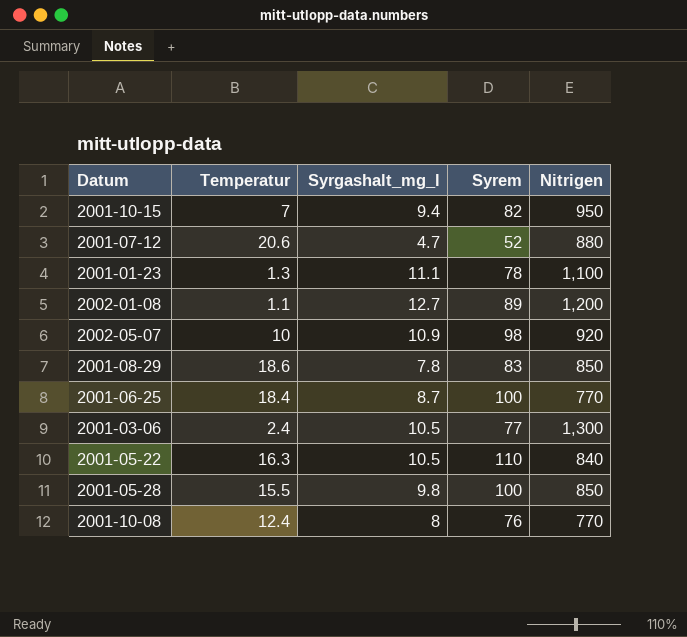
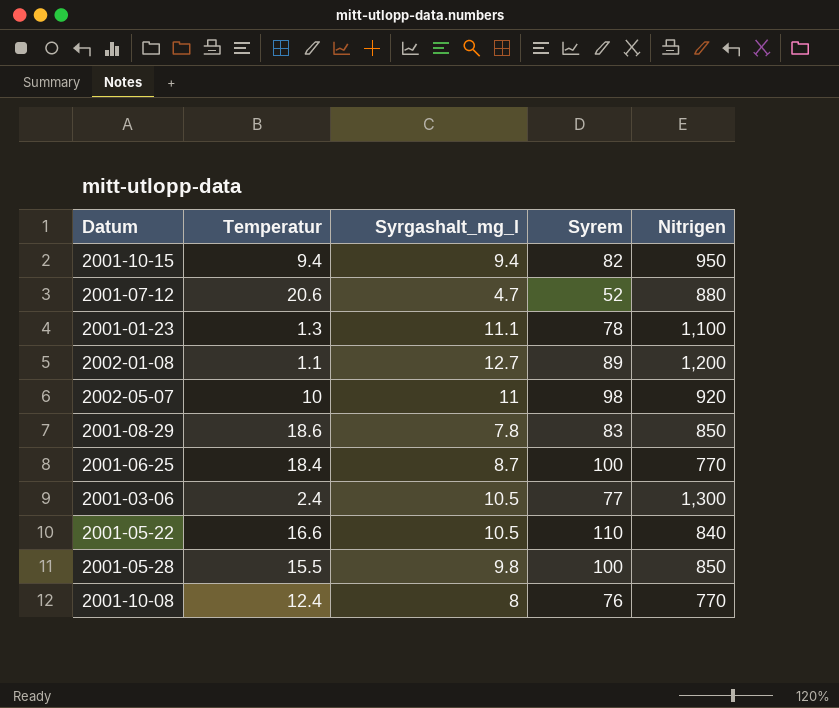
2001-10-15 | Temperatur: 7 -> 9.4
2002-05-07 | Syrgashalt_mg_l: 10.9 -> 11
2001-05-22 | Temperatur: 16.3 -> 16.6

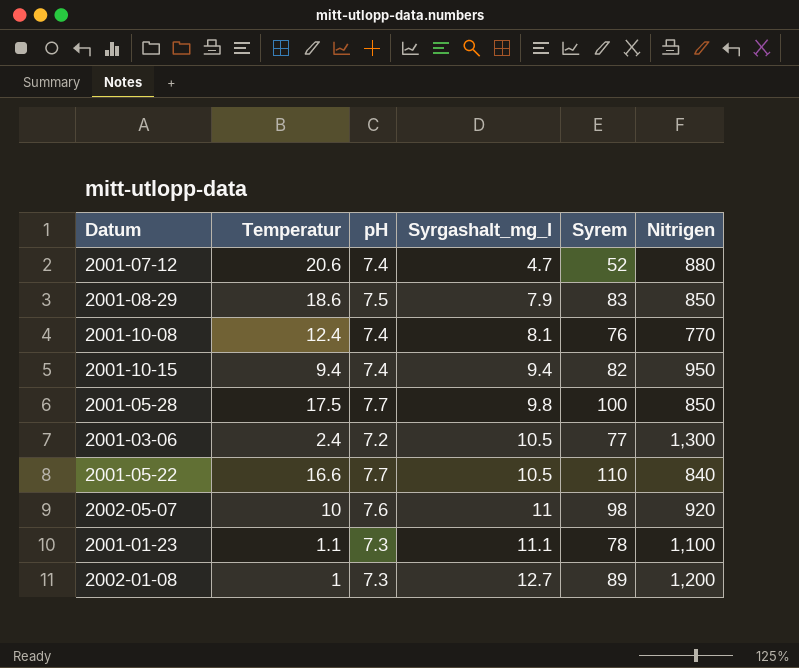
row order: none -> Syrgashalt_mg_l ascending
column pH | position: none -> 3
row 2001-06-25: 18.4 | 8.7 | 100 | 770 -> none
2001-08-29 | Syrgashalt_mg_l: 7.8 -> 7.9
2001-10-08 | Syrgashalt_mg_l: 8 -> 8.1
2001-05-28 | Temperatur: 15.5 -> 17.5
2001-01-23 | Temperatur: 1.3 -> 1.1
2002-01-08 | Temperatur: 1.1 -> 1

